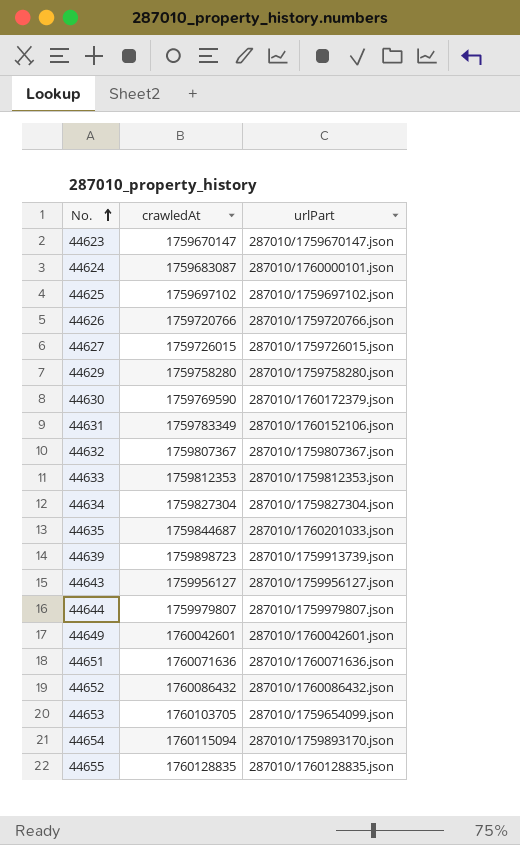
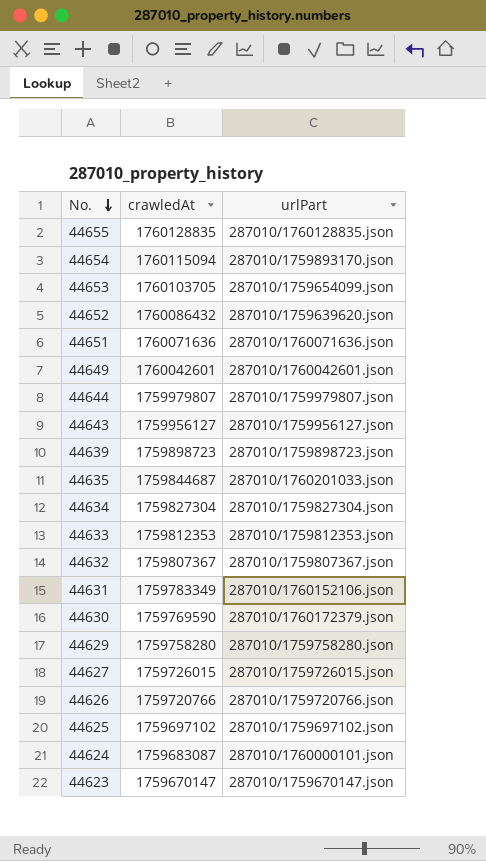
row order: No. ascending -> No. descending
44652 | urlPart: 287010/1760086432.json -> 287010/1759639620.json
44639 | urlPart: 287010/1759913739.json -> 287010/1759898723.json

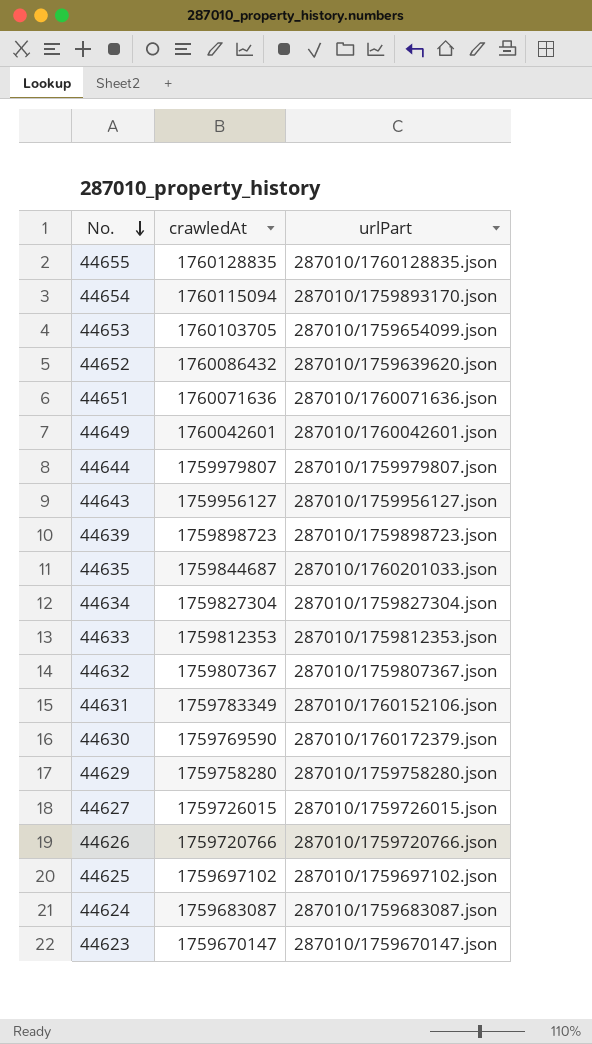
44624 | urlPart: 287010/1760000101.json -> 287010/1759683087.json

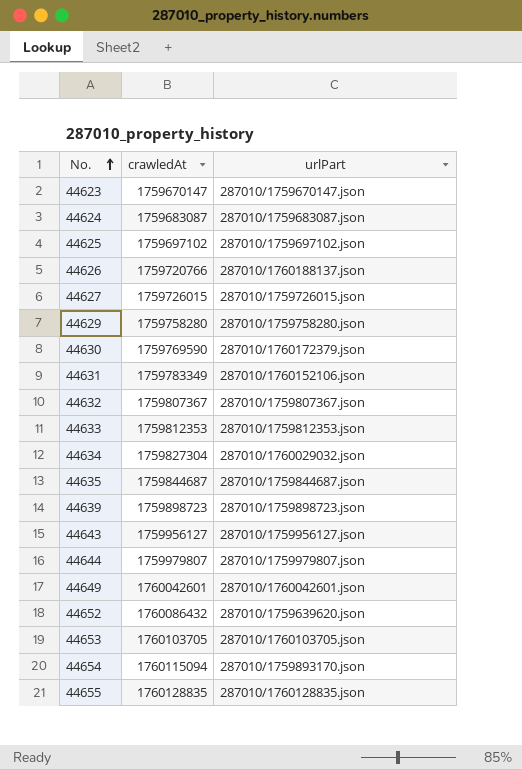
row order: No. descending -> No. ascending
row 44651: 1760071636 | 287010/1760071636.json -> none
44626 | urlPart: 287010/1759720766.json -> 287010/1760188137.json
44634 | urlPart: 287010/1759827304.json -> 287010/1760029032.json
44635 | urlPart: 287010/1760201033.json -> 287010/1759844687.json
44653 | urlPart: 287010/1759654099.json -> 287010/1760103705.json

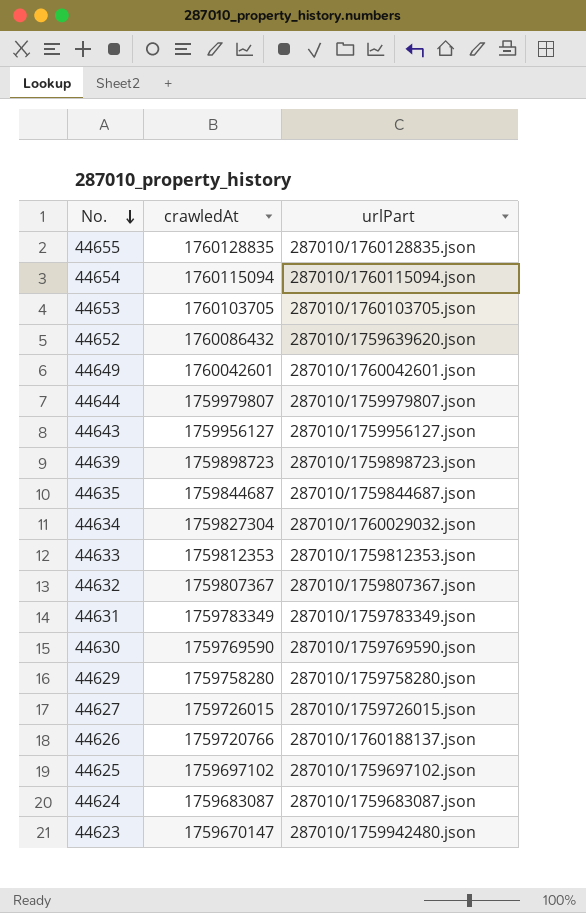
row order: No. ascending -> No. descending
44654 | urlPart: 287010/1759893170.json -> 287010/1760115094.json
44631 | urlPart: 287010/1760152106.json -> 287010/1759783349.json
44630 | urlPart: 287010/1760172379.json -> 287010/1759769590.json
44623 | urlPart: 287010/1759670147.json -> 287010/1759942480.json

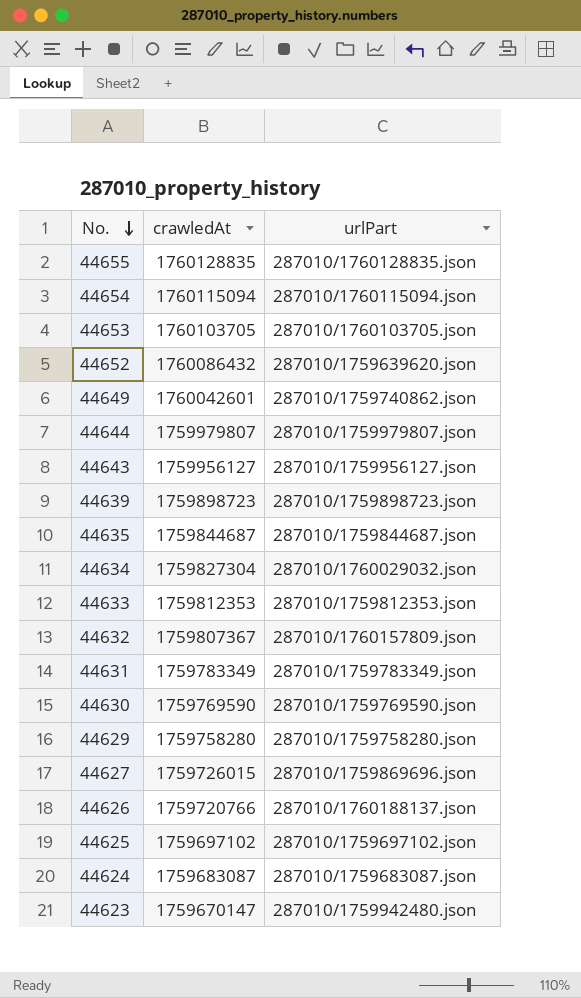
44649 | urlPart: 287010/1760042601.json -> 287010/1759740862.json
44632 | urlPart: 287010/1759807367.json -> 287010/1760157809.json
44627 | urlPart: 287010/1759726015.json -> 287010/1759869696.json

